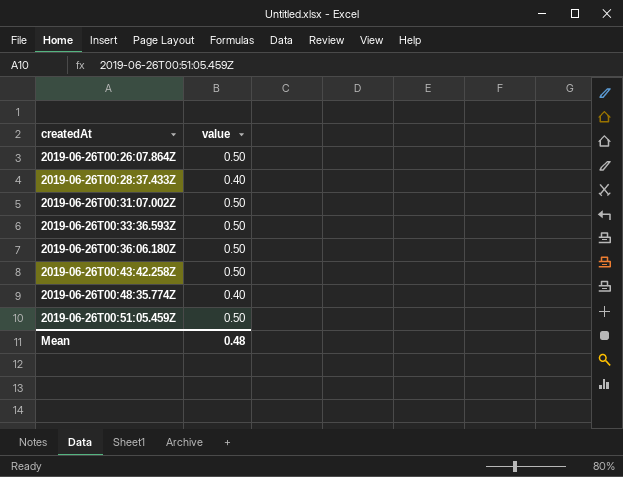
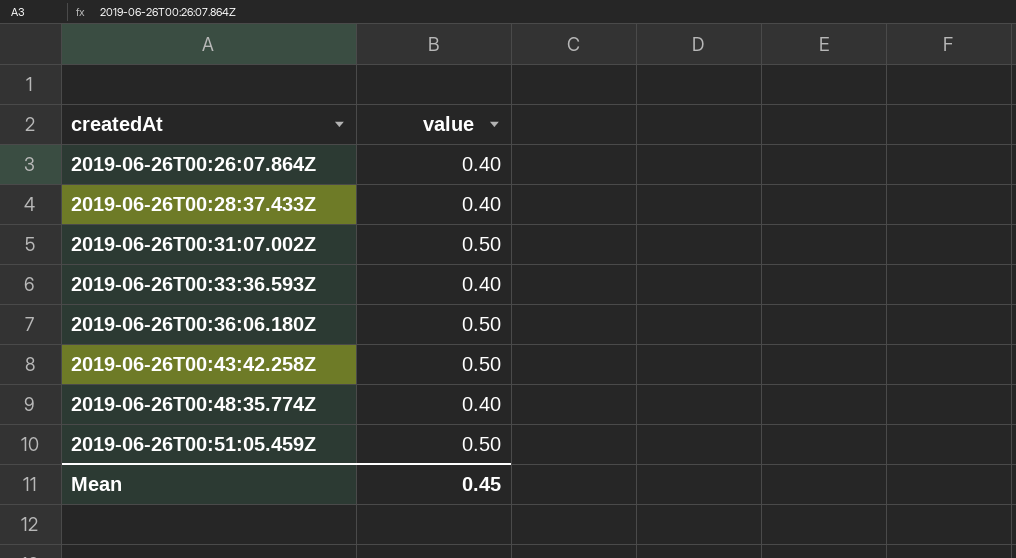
2019-06-26T00:26:07.864Z | value: 0.50 -> 0.40
2019-06-26T00:33:36.593Z | value: 0.50 -> 0.40
Mean | value: 0.48 -> 0.45

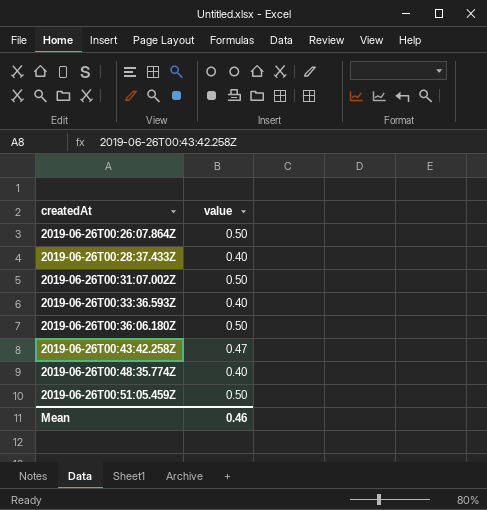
2019-06-26T00:26:07.864Z | value: 0.40 -> 0.50
2019-06-26T00:43:42.258Z | value: 0.50 -> 0.47
Mean | value: 0.45 -> 0.46

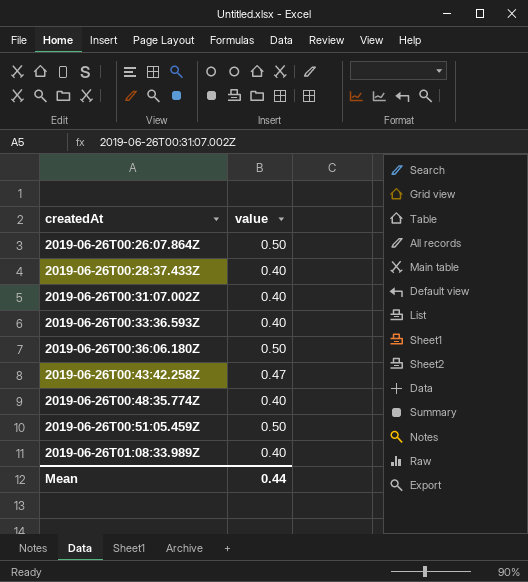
2019-06-26T00:31:07.002Z | value: 0.50 -> 0.40
row 2019-06-26T01:08:33.989Z: none -> 0.40
Mean | value: 0.46 -> 0.44

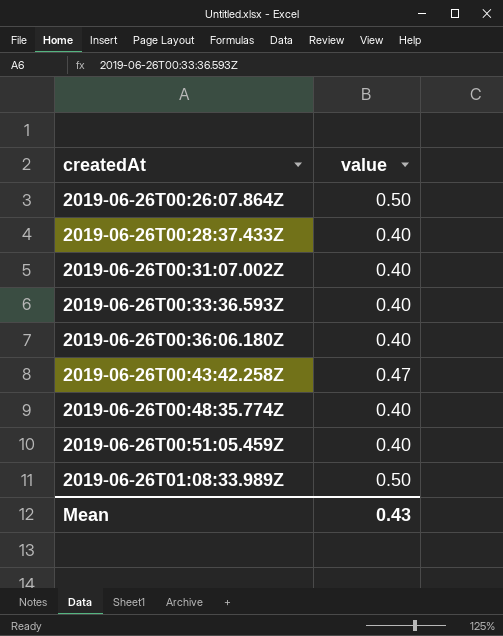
2019-06-26T00:36:06.180Z | value: 0.50 -> 0.40
2019-06-26T00:51:05.459Z | value: 0.50 -> 0.40
2019-06-26T01:08:33.989Z | value: 0.40 -> 0.50
Mean | value: 0.44 -> 0.43

